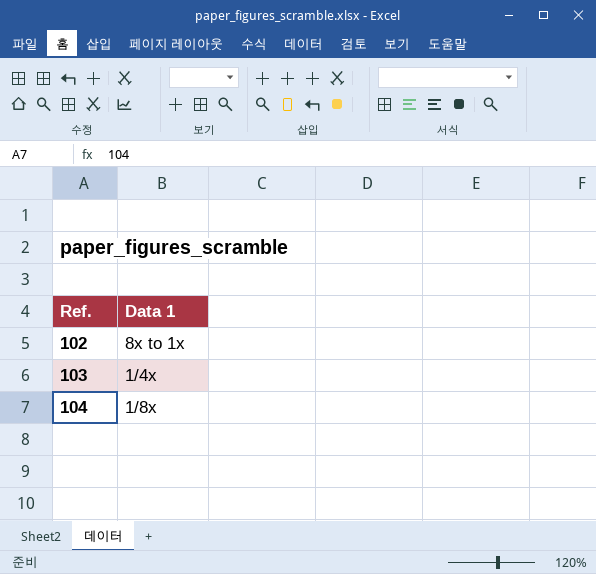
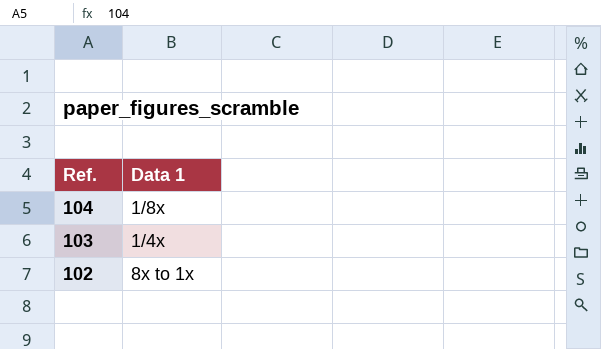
row order: Ref. ascending -> Ref. descending

